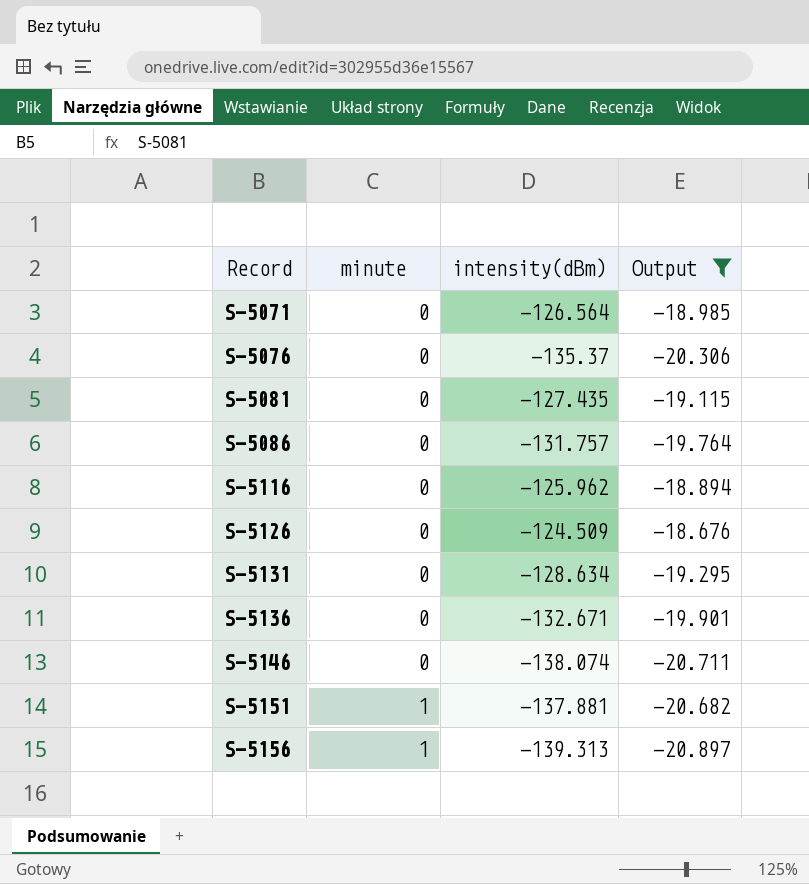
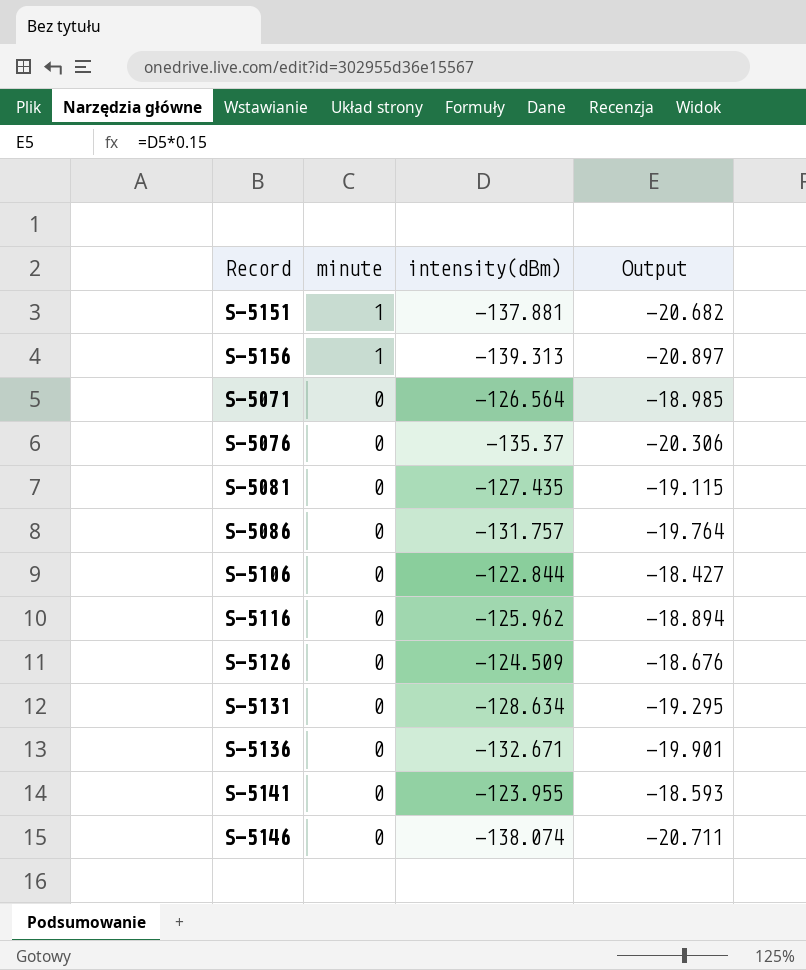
filter: Output <= -18.676 -> none
row order: Record ascending -> minute descending

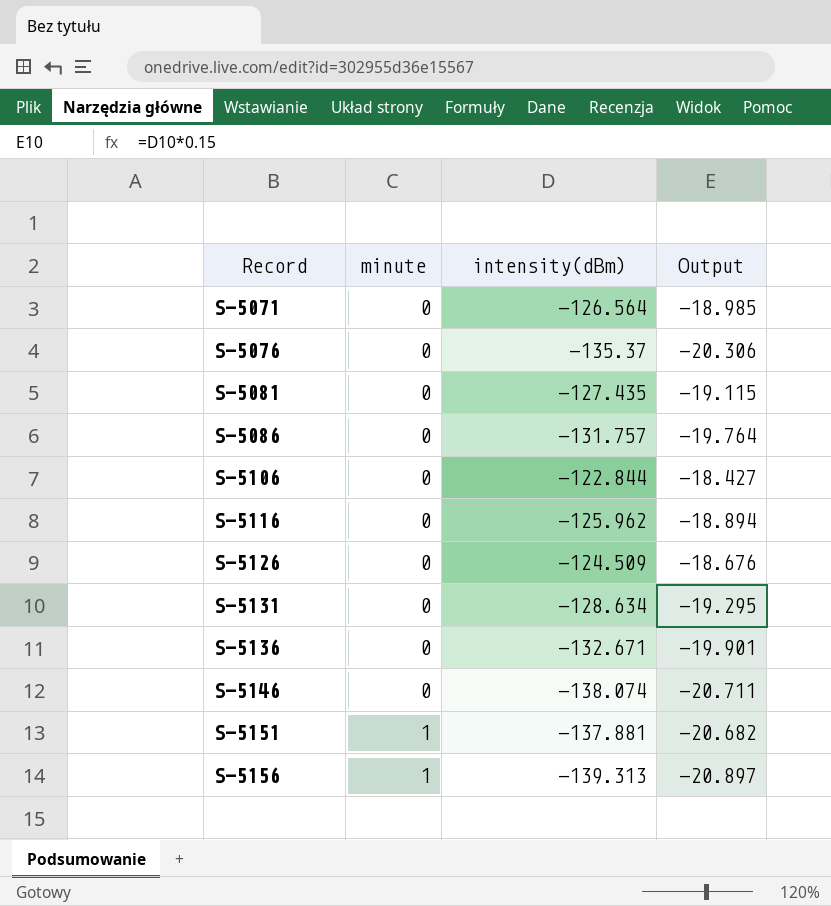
row order: minute descending -> Record ascending
row S-5141: 0 | -123.955 | -18.593 -> none

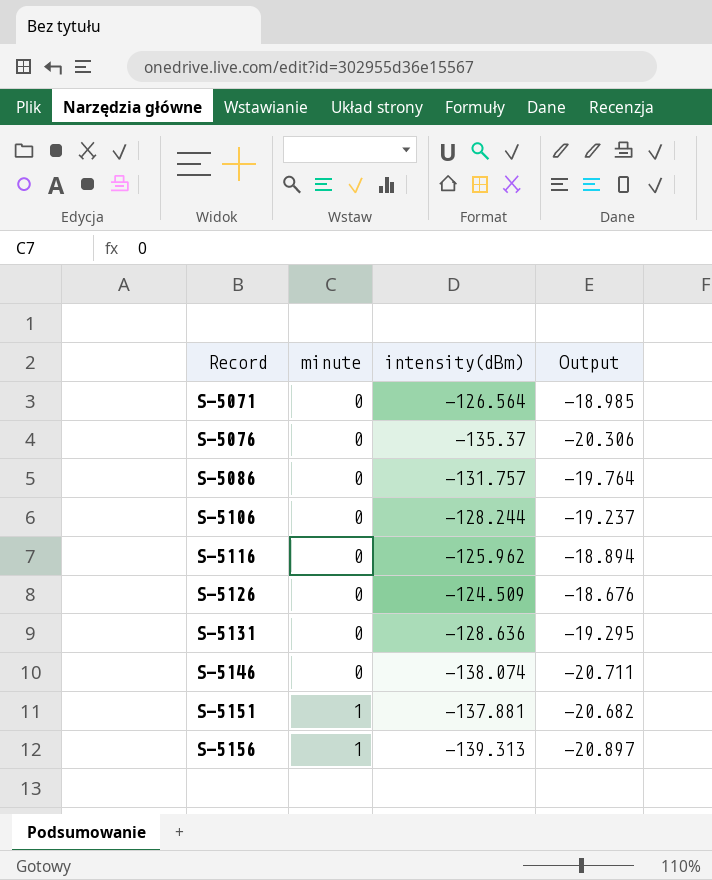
row S-5081: 0 | -127.435 | -19.115 -> none
row S-5136: 0 | -132.671 | -19.901 -> none
S-5106 | intensity(dBm): -122.844 -> -128.244
S-5106 | Output: -18.427 -> -19.237
S-5131 | intensity(dBm): -128.634 -> -128.636

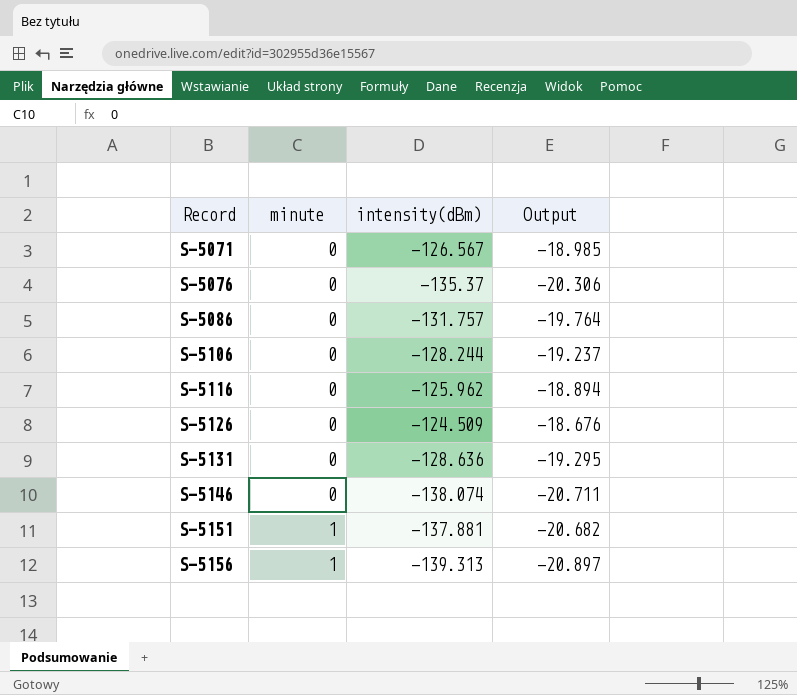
S-5071 | intensity(dBm): -126.564 -> -126.567

